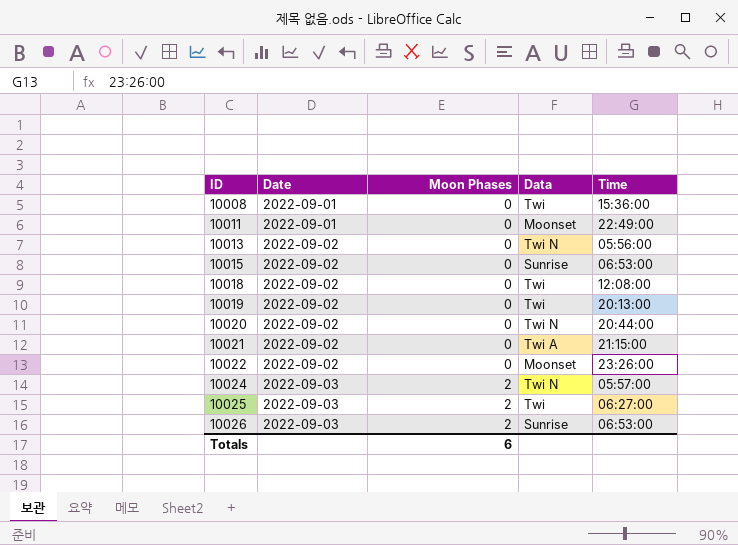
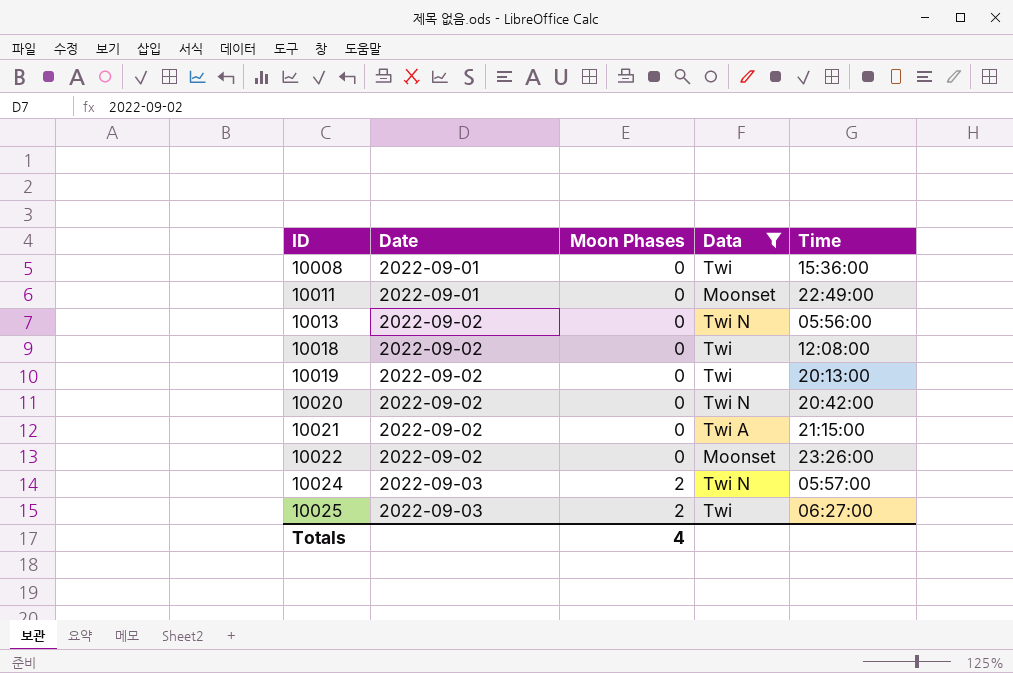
filter: none -> Data != Sunrise
10020 | Time: 20:44:00 -> 20:42:00
Totals | Moon Phases: 6 -> 4

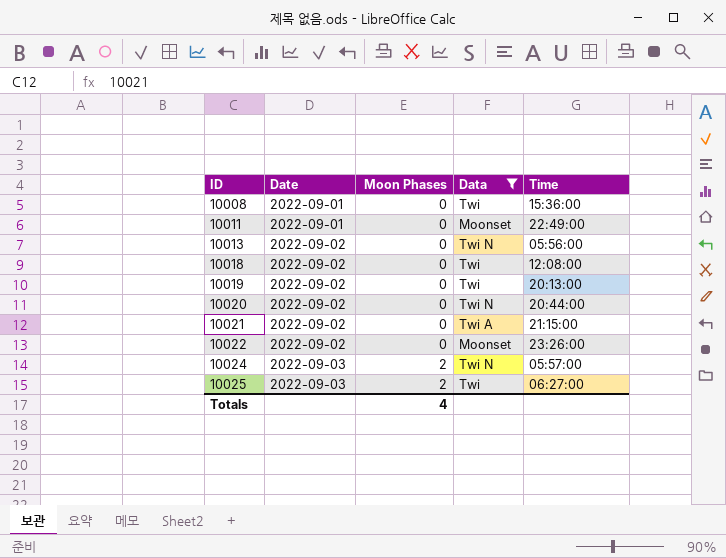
10020 | Time: 20:42:00 -> 20:44:00

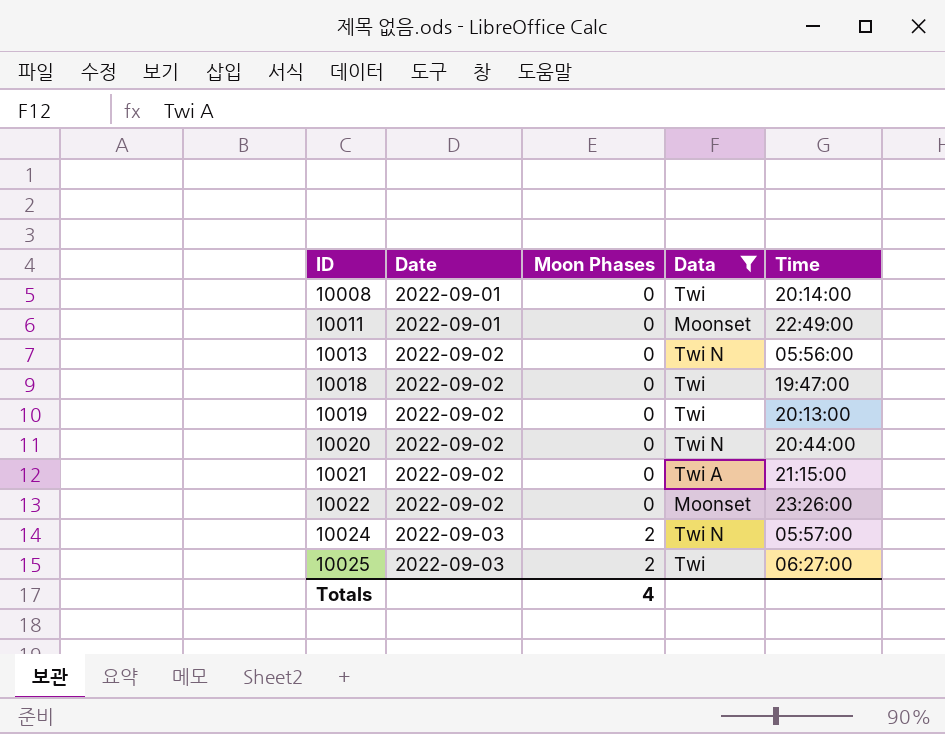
10008 | Time: 15:36:00 -> 20:14:00
10018 | Time: 12:08:00 -> 19:47:00

